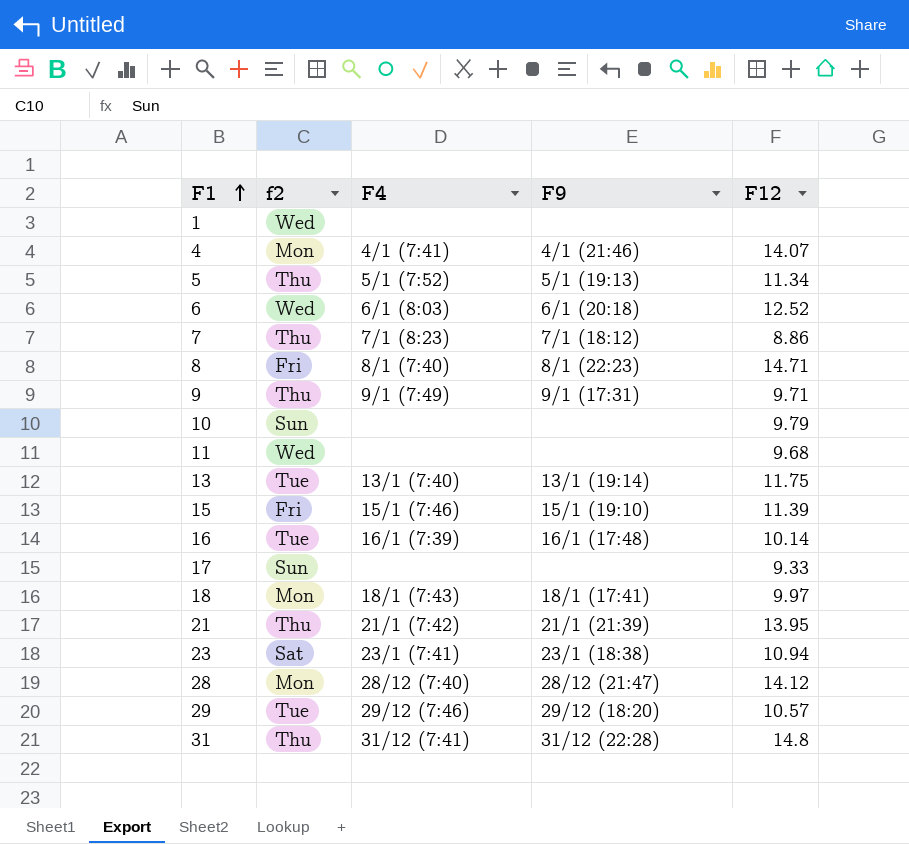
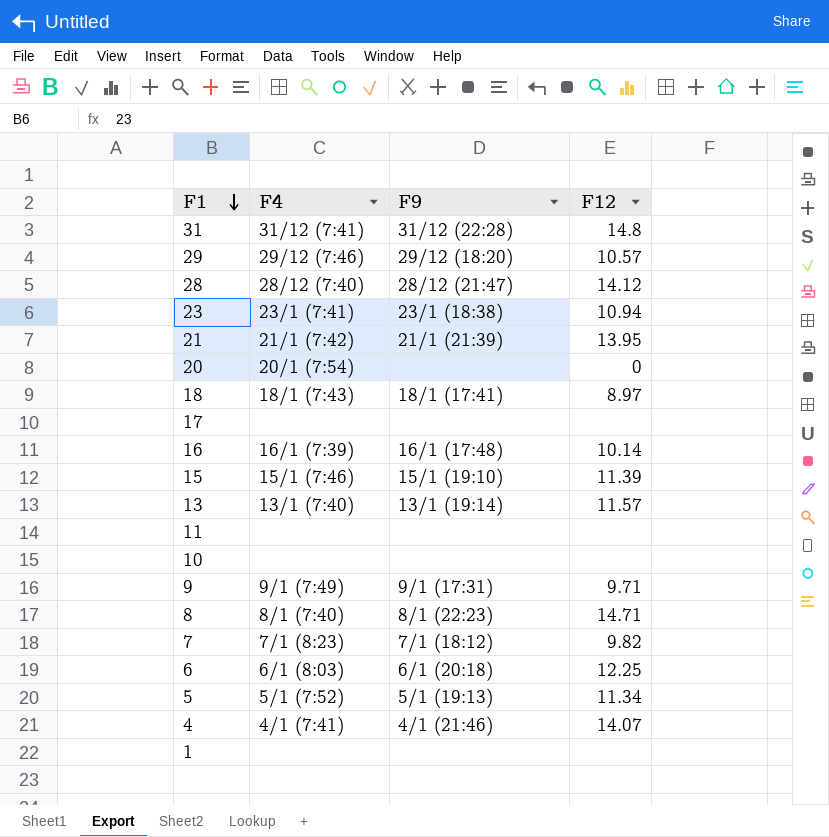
row order: F1 ascending -> F1 descending
column f2 | position: 2 -> none
row 20: none -> 20/1 (7:54) | none | 0
18 | F12: 9.97 -> 8.97
17 | F12: 9.33 -> none
13 | F12: 11.75 -> 11.57
11 | F12: 9.68 -> none
10 | F12: 9.79 -> none
7 | F12: 8.86 -> 9.82
6 | F12: 12.52 -> 12.25

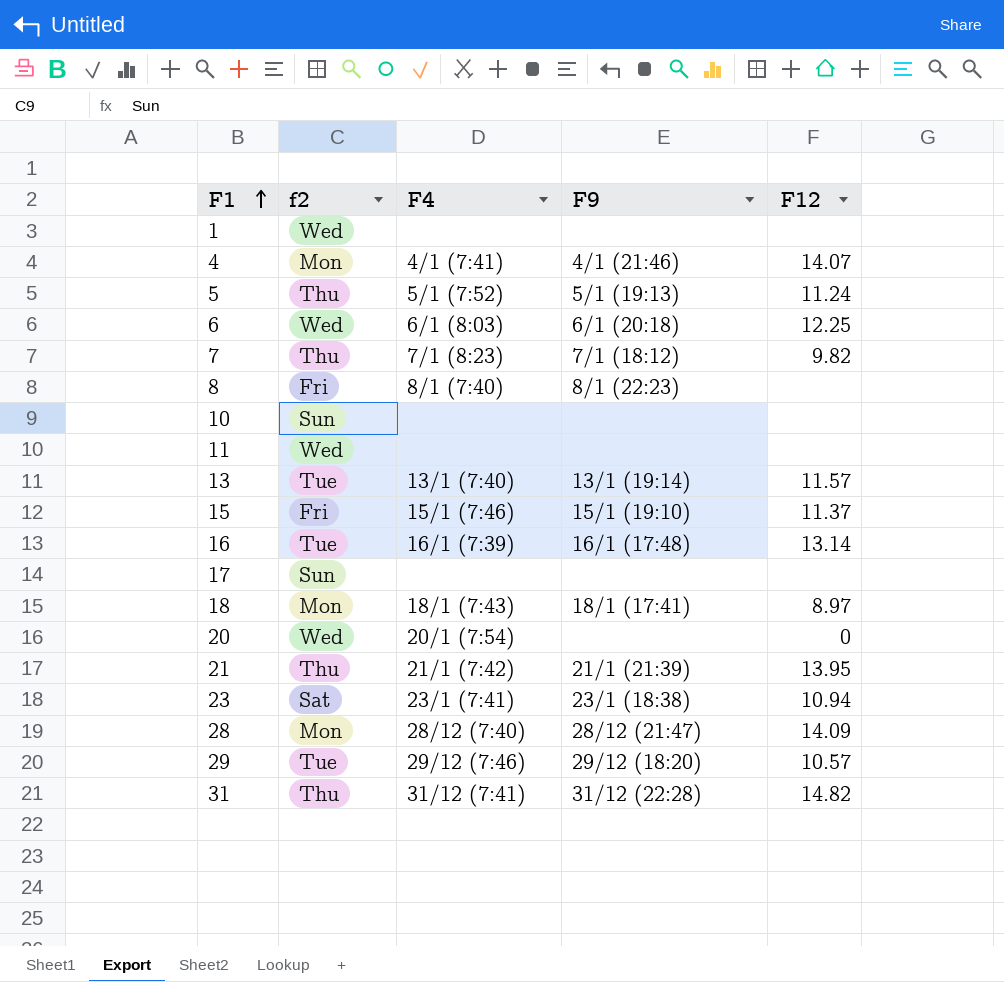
row order: F1 descending -> F1 ascending
column f2 | position: none -> 2
row 9: 9/1 (7:49) | 9/1 (17:31) | 9.71 -> none
5 | F12: 11.34 -> 11.24
8 | F12: 14.71 -> none
15 | F12: 11.39 -> 11.37
16 | F12: 10.14 -> 13.14
28 | F12: 14.12 -> 14.09
31 | F12: 14.8 -> 14.82

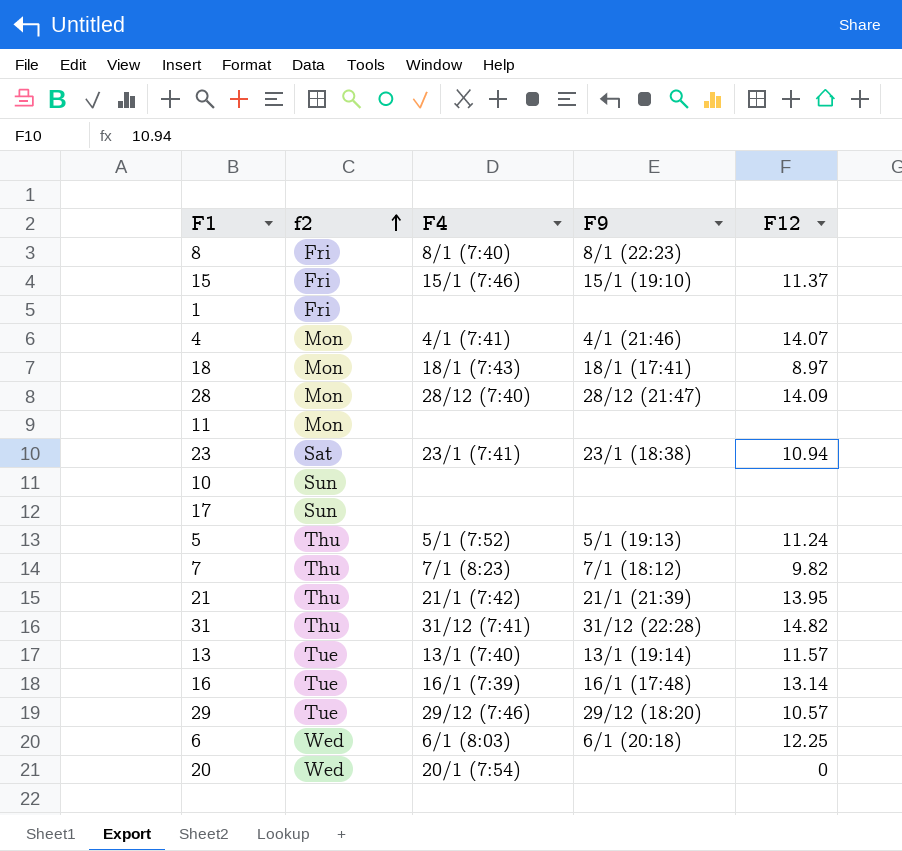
row order: F1 ascending -> f2 ascending
1 | f2: Wed -> Fri
11 | f2: Wed -> Mon

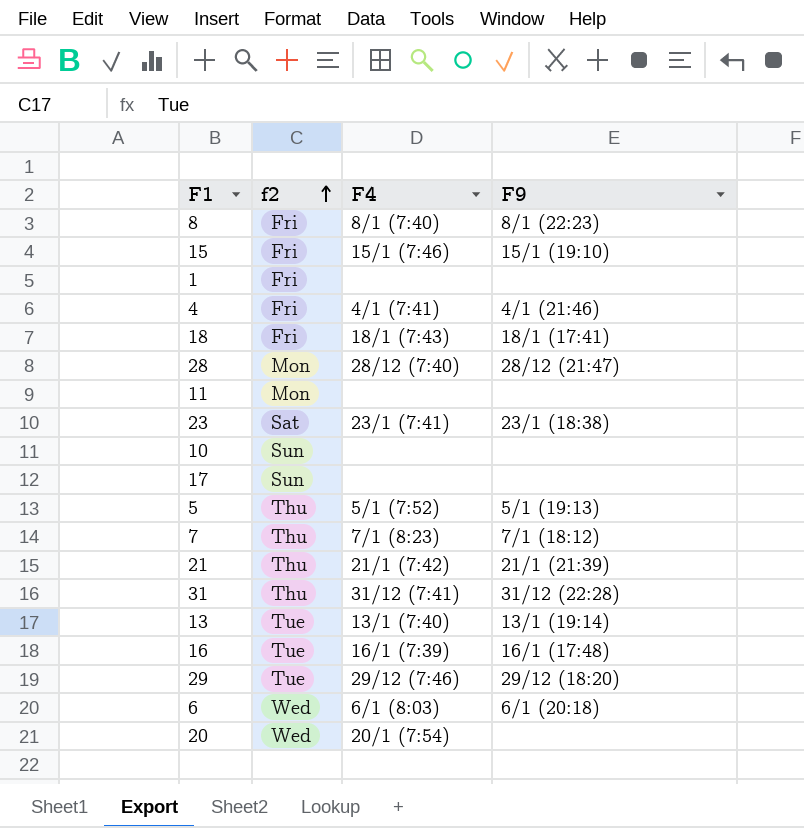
column F12 | position: 5 -> none
4 | f2: Mon -> Fri
18 | f2: Mon -> Fri

